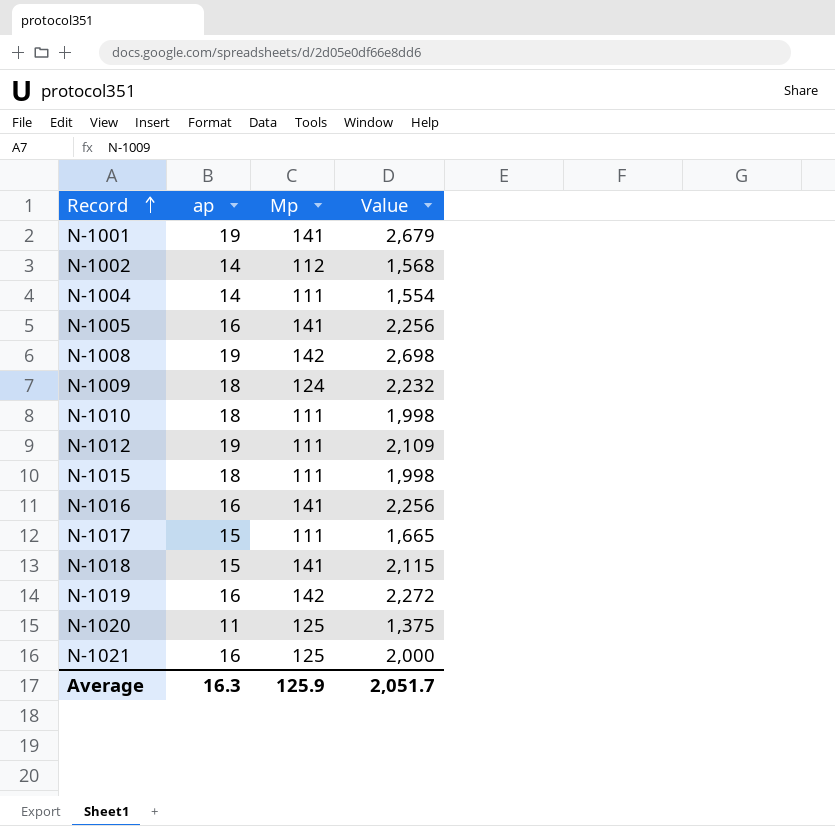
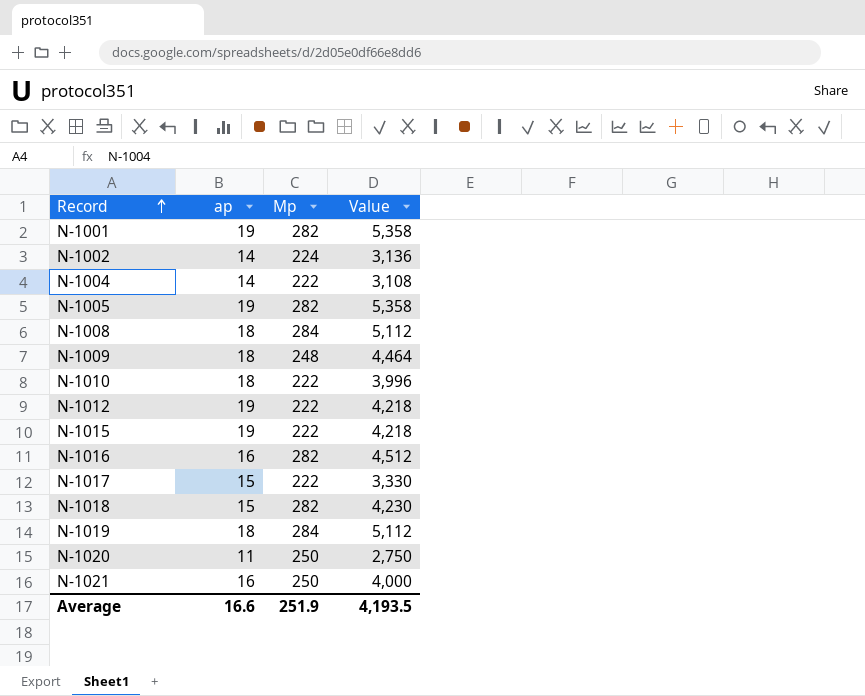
N-1001 | Mp: 141 -> 282
N-1001 | Value: 2,679 -> 5,358
N-1002 | Mp: 112 -> 224
N-1002 | Value: 1,568 -> 3,136
N-1004 | Mp: 111 -> 222
N-1004 | Value: 1,554 -> 3,108
N-1005 | ap: 16 -> 19
N-1005 | Mp: 141 -> 282
N-1005 | Value: 2,256 -> 5,358
N-1008 | ap: 19 -> 18
N-1008 | Mp: 142 -> 284
N-1008 | Value: 2,698 -> 5,112
N-1009 | Mp: 124 -> 248
N-1009 | Value: 2,232 -> 4,464
N-1010 | Mp: 111 -> 222
N-1010 | Value: 1,998 -> 3,996
N-1012 | Mp: 111 -> 222
N-1012 | Value: 2,109 -> 4,218
N-1015 | ap: 18 -> 19
N-1015 | Mp: 111 -> 222
N-1015 | Value: 1,998 -> 4,218
N-1016 | Mp: 141 -> 282
N-1016 | Value: 2,256 -> 4,512
N-1017 | Mp: 111 -> 222
N-1017 | Value: 1,665 -> 3,330
N-1018 | Mp: 141 -> 282
N-1018 | Value: 2,115 -> 4,230
N-1019 | ap: 16 -> 18
N-1019 | Mp: 142 -> 284
N-1019 | Value: 2,272 -> 5,112
N-1020 | Mp: 125 -> 250
N-1020 | Value: 1,375 -> 2,750
N-1021 | Mp: 125 -> 250
N-1021 | Value: 2,000 -> 4,000
Average | ap: 16.3 -> 16.6
Average | Mp: 125.9 -> 251.9
Average | Value: 2,051.7 -> 4,193.5

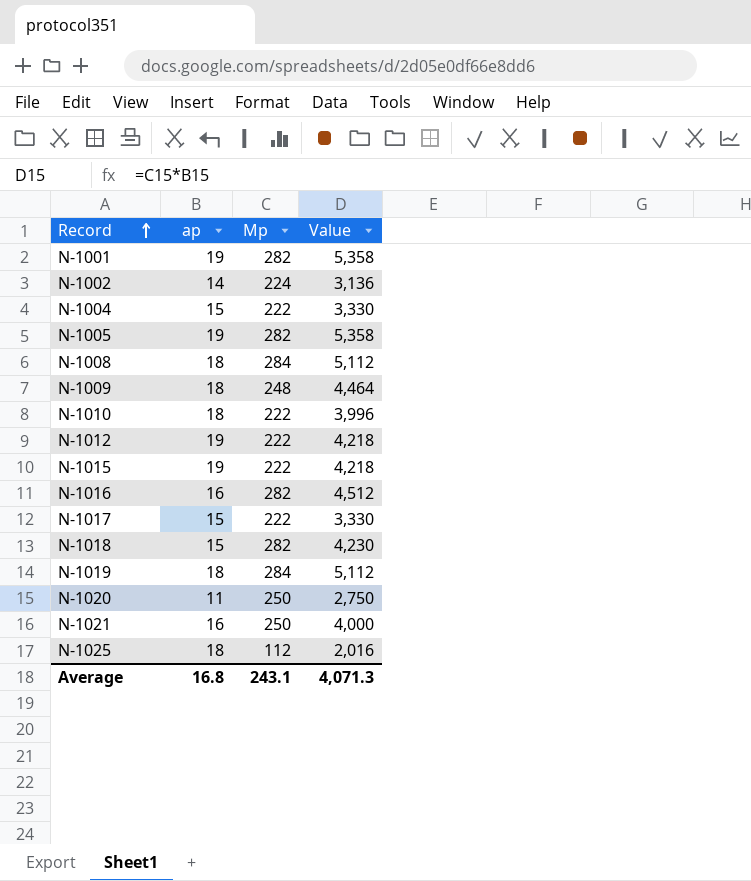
N-1004 | ap: 14 -> 15
N-1004 | Value: 3,108 -> 3,330
row N-1025: none -> 18 | 112 | 2,016
Average | ap: 16.6 -> 16.8
Average | Mp: 251.9 -> 243.1
Average | Value: 4,193.5 -> 4,071.3

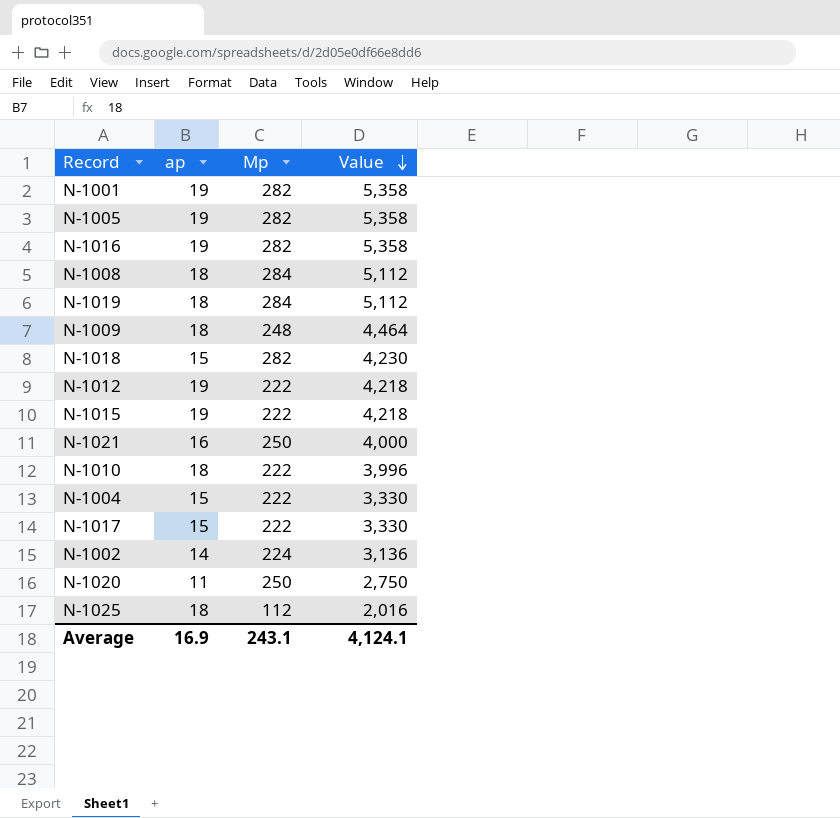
row order: Record ascending -> Value descending
N-1016 | ap: 16 -> 19
N-1016 | Value: 4,512 -> 5,358
Average | ap: 16.8 -> 16.9
Average | Value: 4,071.3 -> 4,124.1

